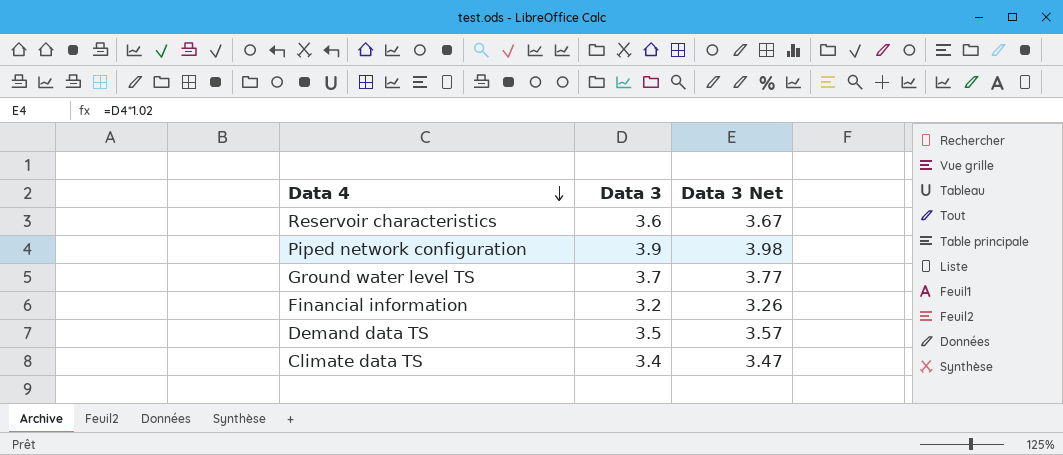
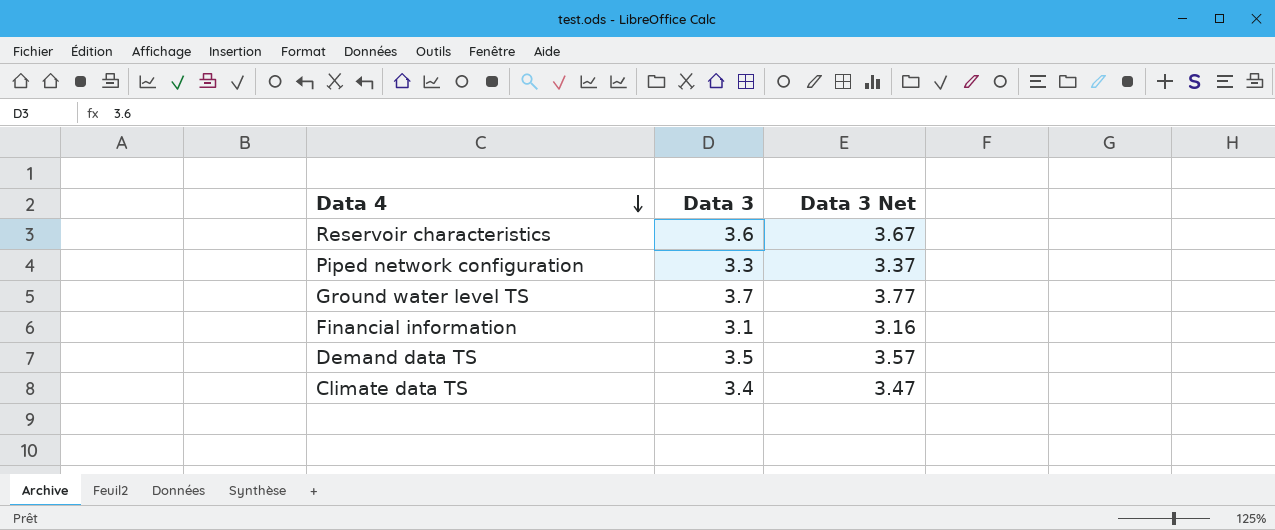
Piped network configuration | Data 3: 3.9 -> 3.3
Piped network configuration | Data 3 Net: 3.98 -> 3.37
Financial information | Data 3: 3.2 -> 3.1
Financial information | Data 3 Net: 3.26 -> 3.16

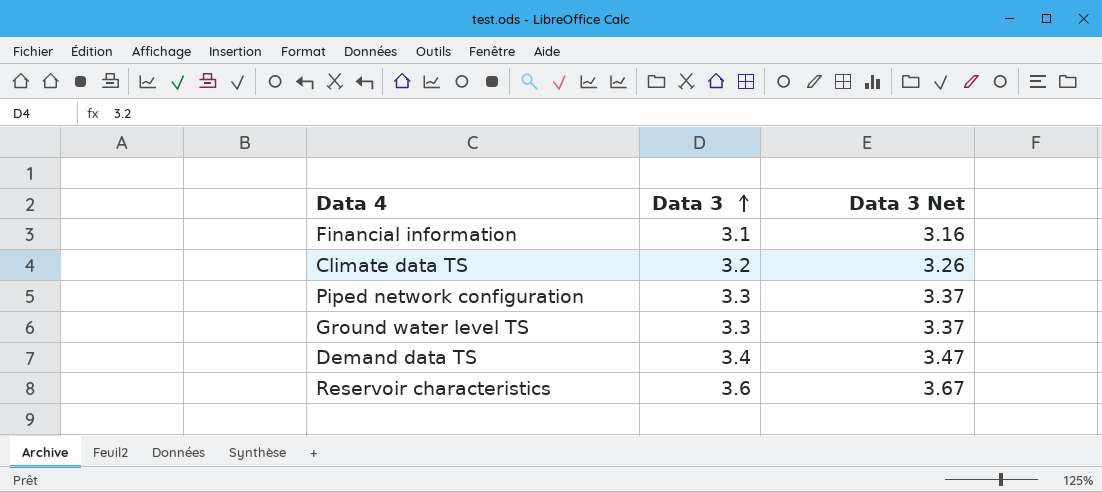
row order: Data 4 descending -> Data 3 ascending
Climate data TS | Data 3: 3.4 -> 3.2
Climate data TS | Data 3 Net: 3.47 -> 3.26
Ground water level TS | Data 3: 3.7 -> 3.3
Ground water level TS | Data 3 Net: 3.77 -> 3.37
Demand data TS | Data 3: 3.5 -> 3.4
Demand data TS | Data 3 Net: 3.57 -> 3.47

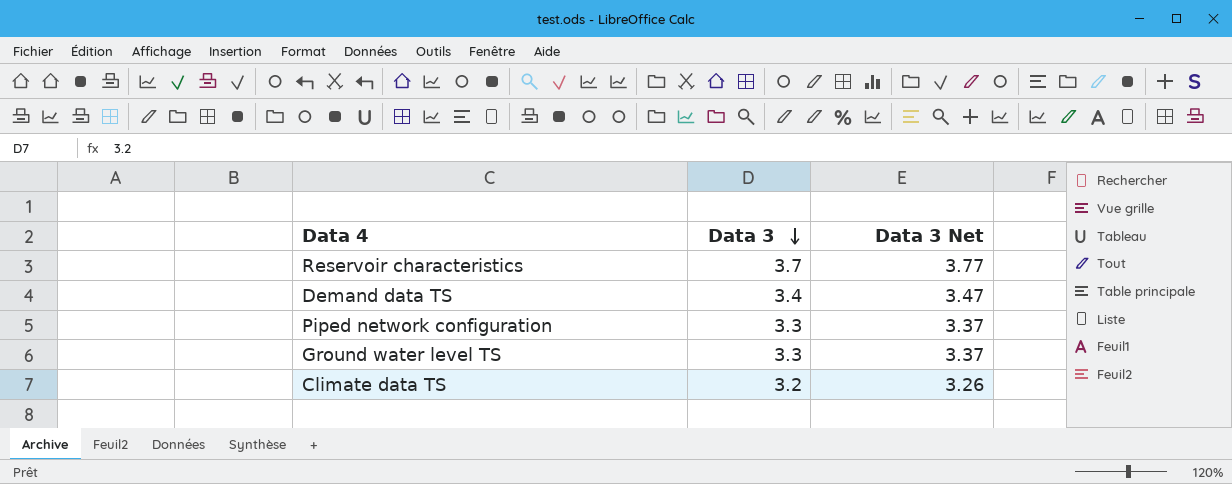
row order: Data 3 ascending -> Data 3 descending
row Financial information: 3.1 | 3.16 -> none
Reservoir characteristics | Data 3: 3.6 -> 3.7
Reservoir characteristics | Data 3 Net: 3.67 -> 3.77

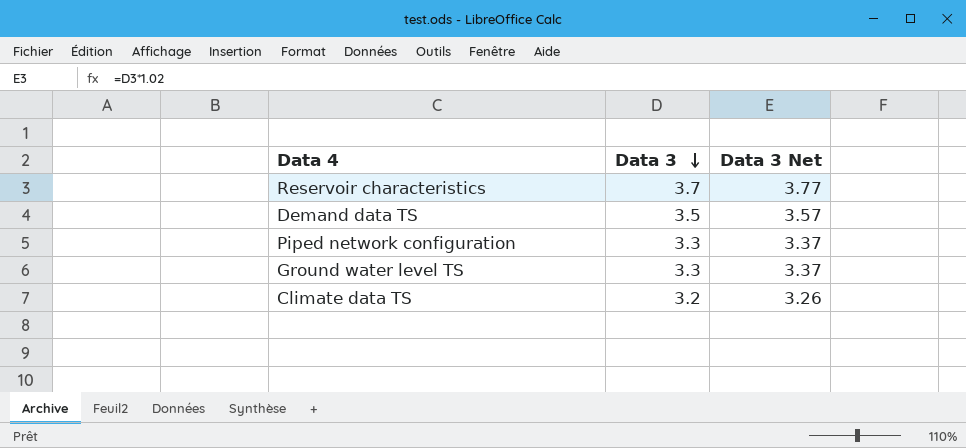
Demand data TS | Data 3: 3.4 -> 3.5
Demand data TS | Data 3 Net: 3.47 -> 3.57

